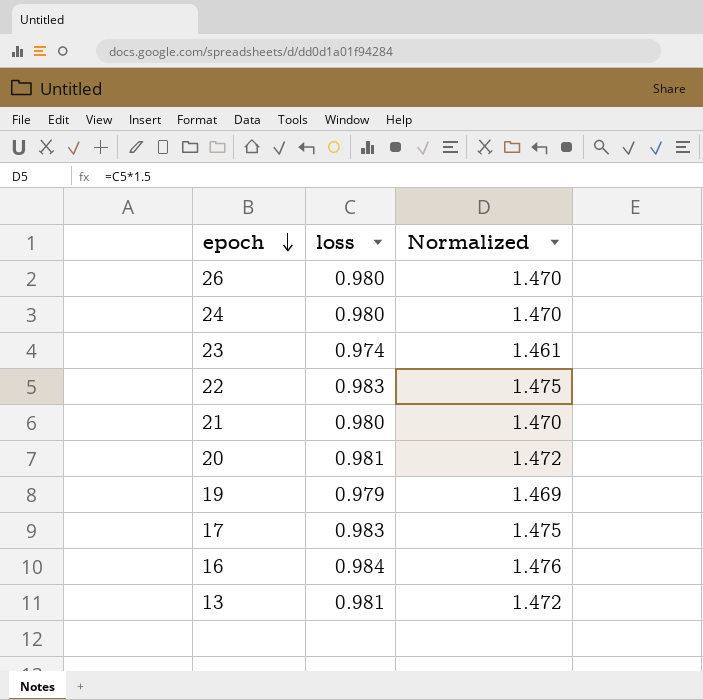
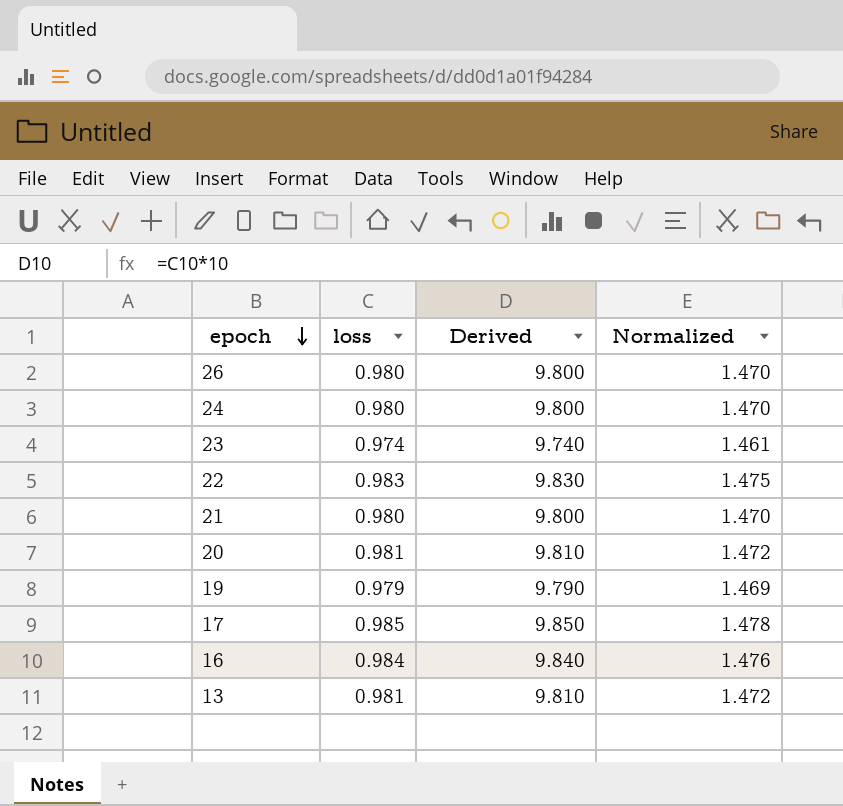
column Derived | formula: none -> [loss] * 10
17 | loss: 0.983 -> 0.985
17 | Normalized: 1.475 -> 1.478

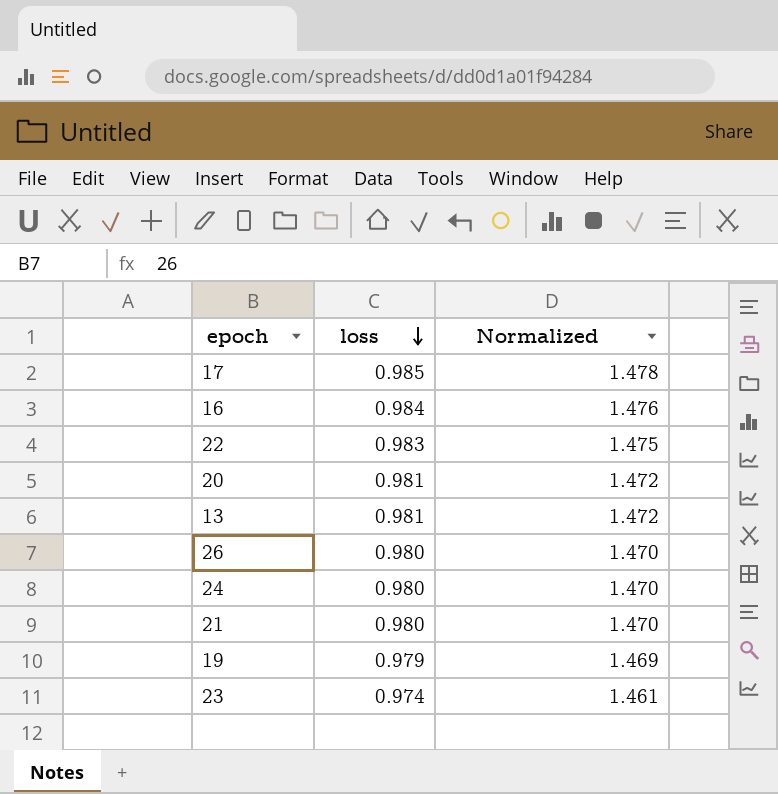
row order: epoch descending -> loss descending
column Derived | formula: [loss] * 10 -> none

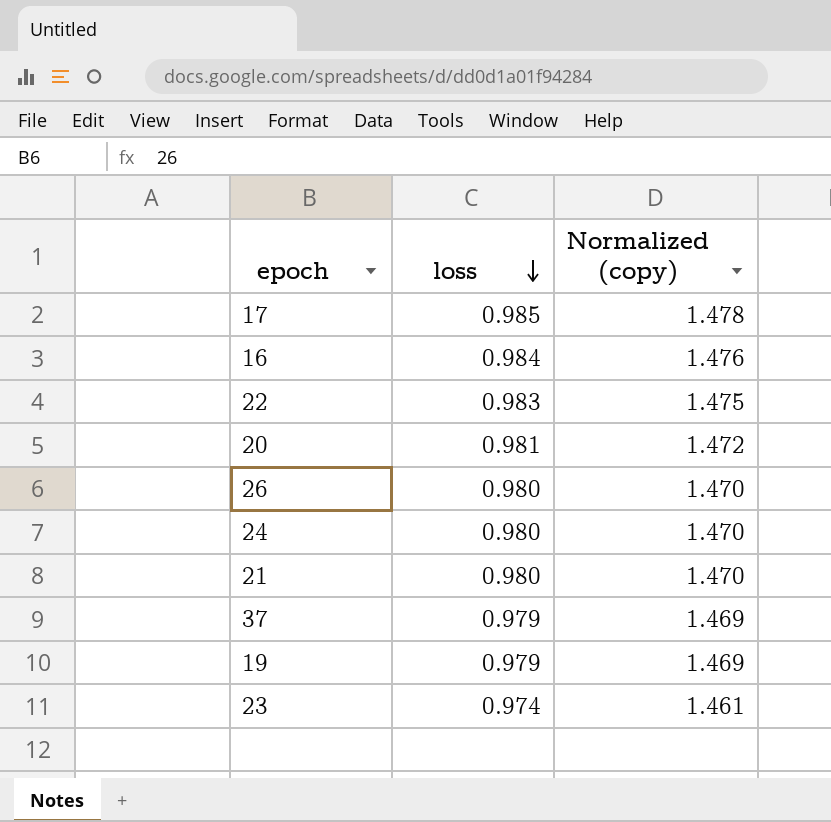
column name: Normalized -> Normalized (copy)
row 13: 0.981 | 1.472 -> none
row 37: none -> 0.979 | 1.469

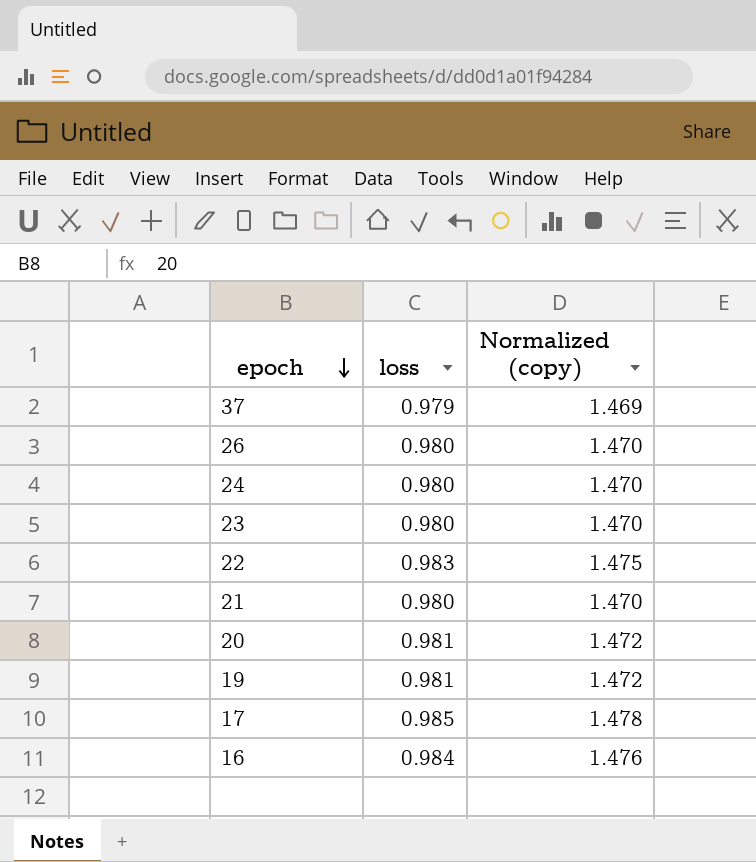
row order: loss descending -> epoch descending
23 | loss: 0.974 -> 0.980
23 | Normalized (copy): 1.461 -> 1.470
19 | loss: 0.979 -> 0.981
19 | Normalized (copy): 1.469 -> 1.472

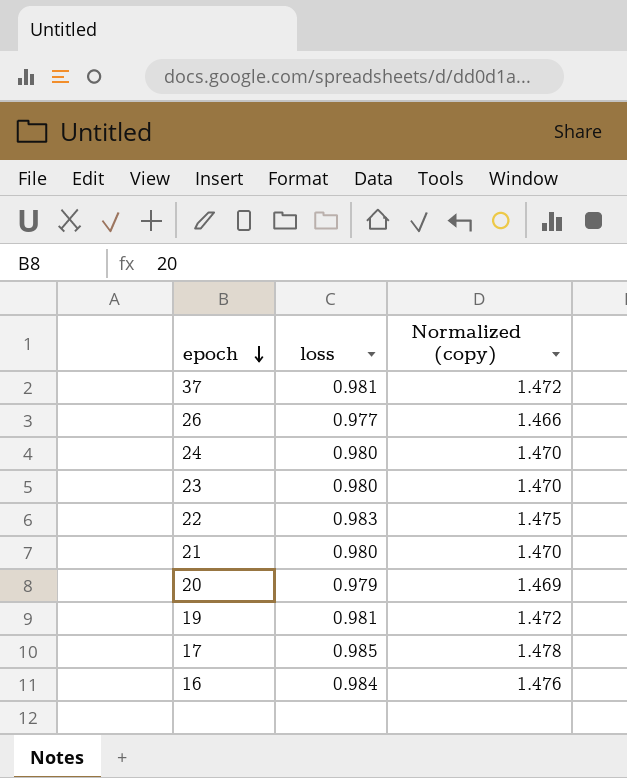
37 | loss: 0.979 -> 0.981
37 | Normalized (copy): 1.469 -> 1.472
26 | loss: 0.980 -> 0.977
26 | Normalized (copy): 1.470 -> 1.466
20 | loss: 0.981 -> 0.979
20 | Normalized (copy): 1.472 -> 1.469

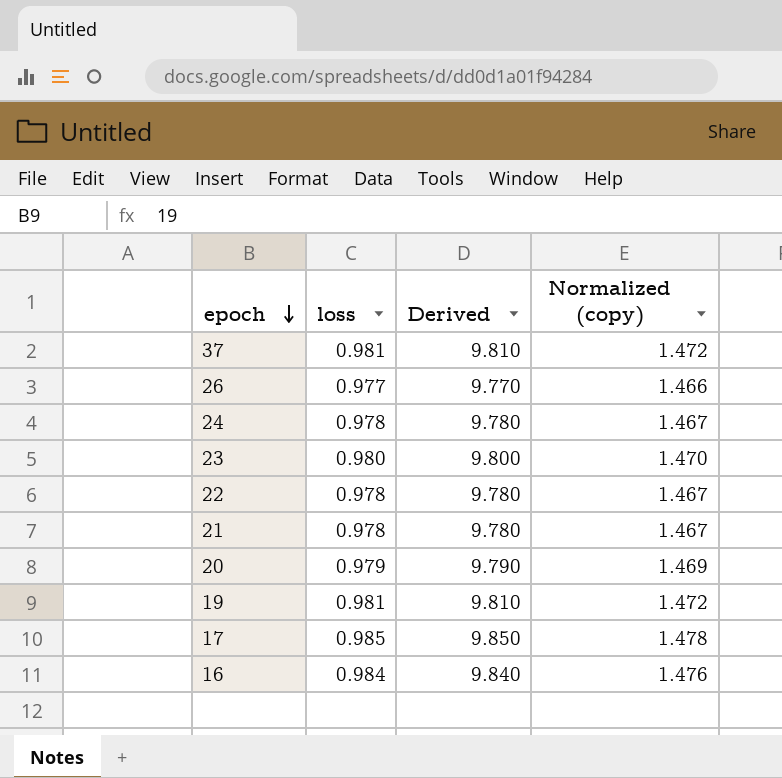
column Derived | formula: none -> [loss] * 10
24 | loss: 0.980 -> 0.978
24 | Normalized (copy): 1.470 -> 1.467
22 | loss: 0.983 -> 0.978
22 | Normalized (copy): 1.475 -> 1.467
21 | loss: 0.980 -> 0.978
21 | Normalized (copy): 1.470 -> 1.467

